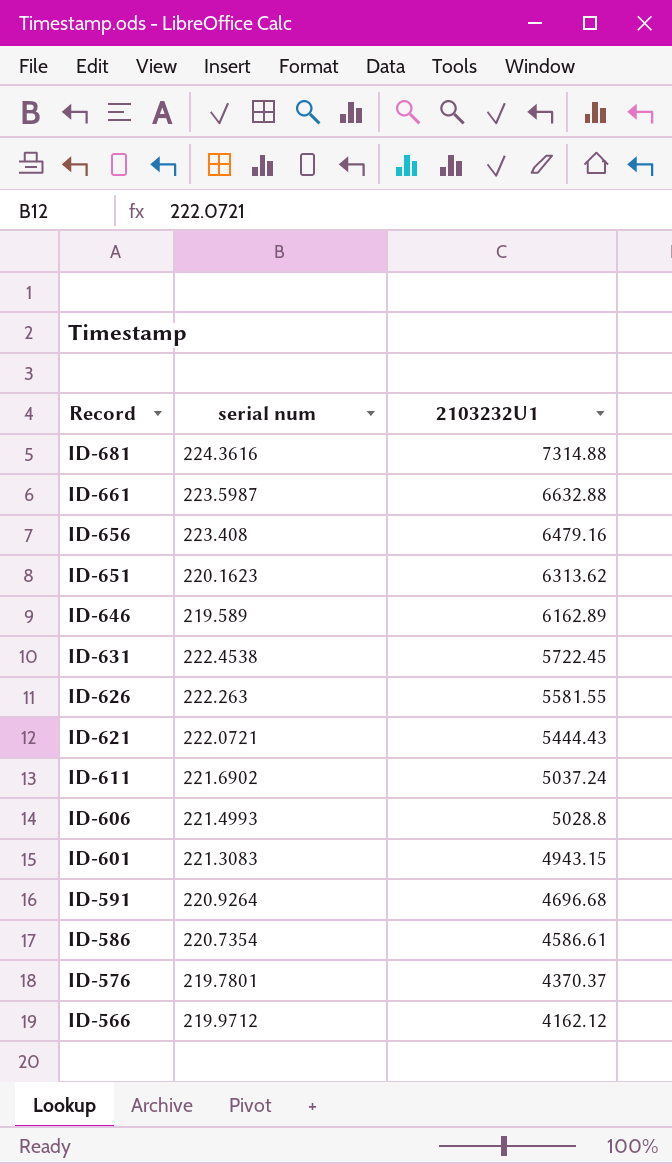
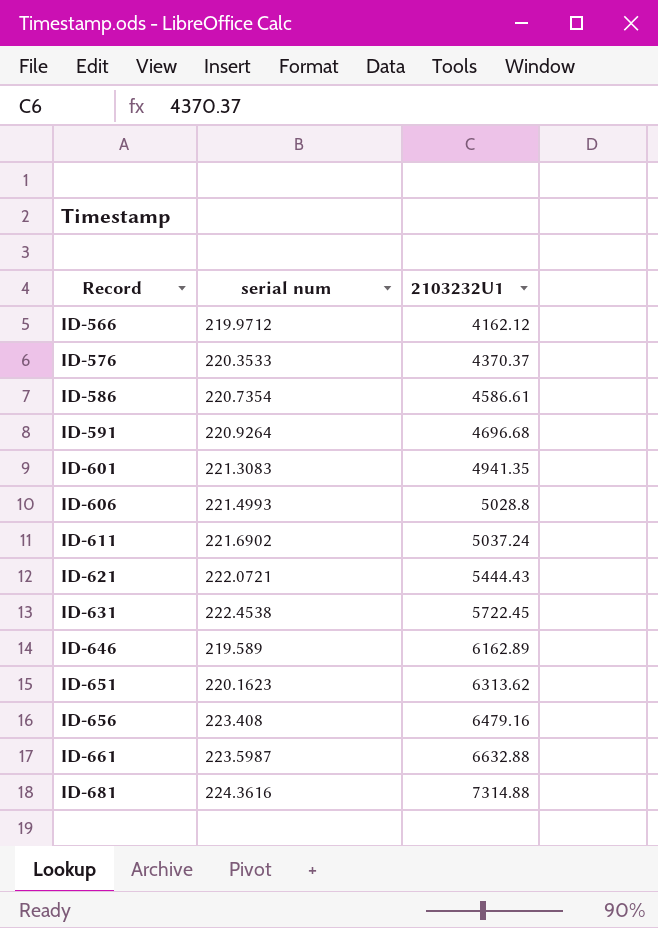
row order: Record descending -> Record ascending
row ID-626: 222.263 | 5581.55 -> none
ID-576 | serial num: 219.7801 -> 220.3533
ID-601 | 2103232U1: 4943.15 -> 4941.35

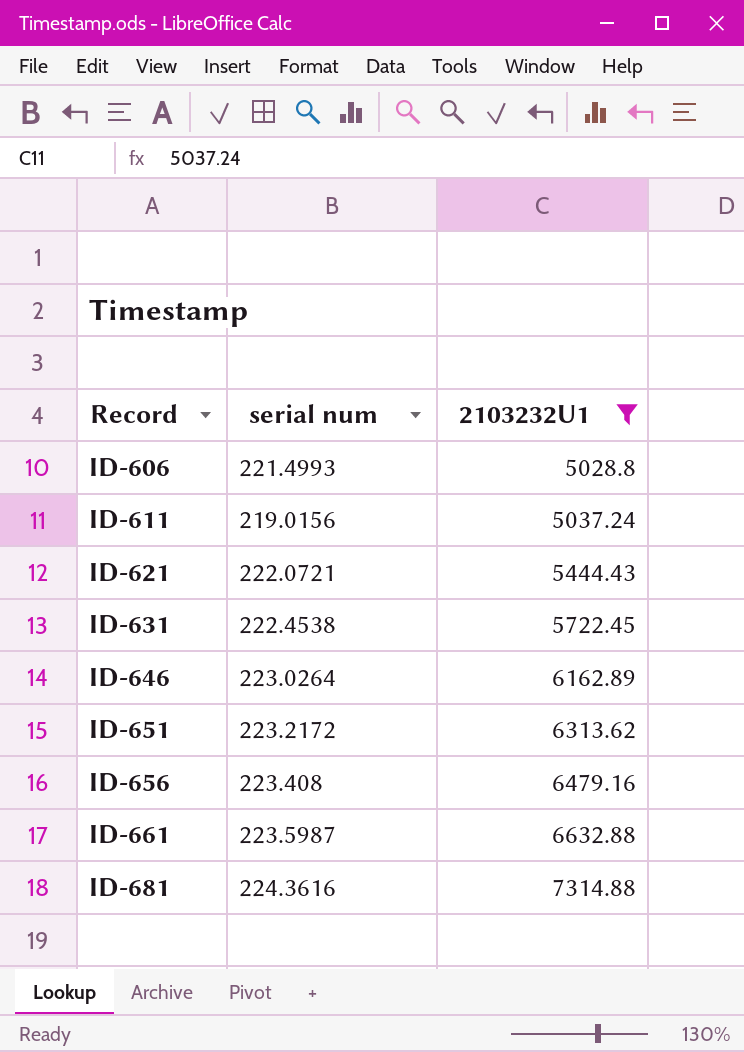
filter: none -> 2103232U1 >= 5028.8
ID-611 | serial num: 221.6902 -> 219.0156
ID-646 | serial num: 219.589 -> 223.0264
ID-651 | serial num: 220.1623 -> 223.2172

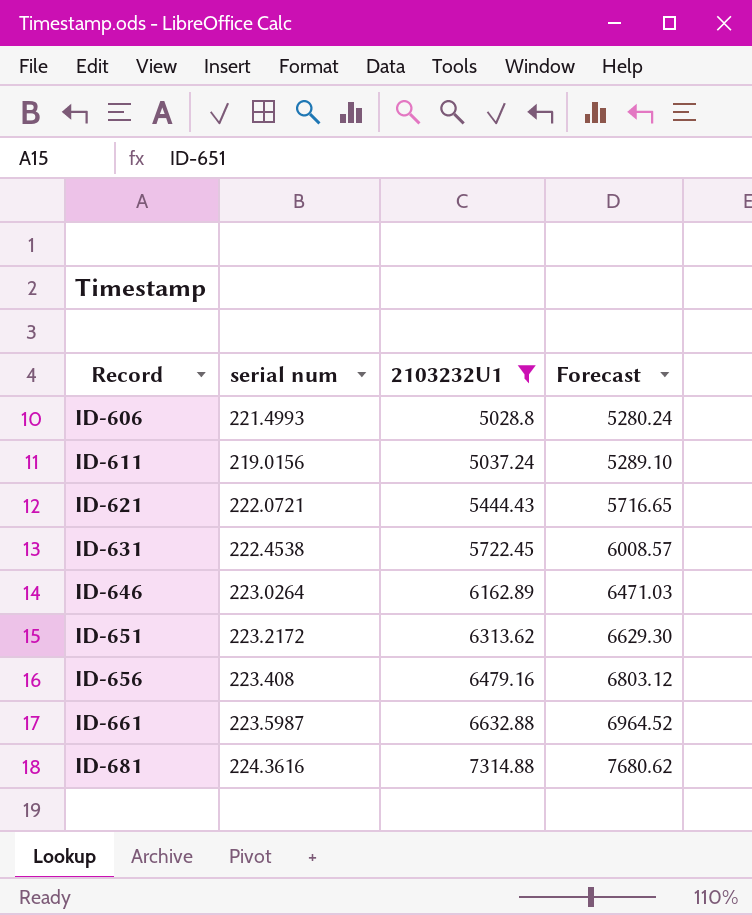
column Forecast | formula: none -> [2103232U1] * 1.05

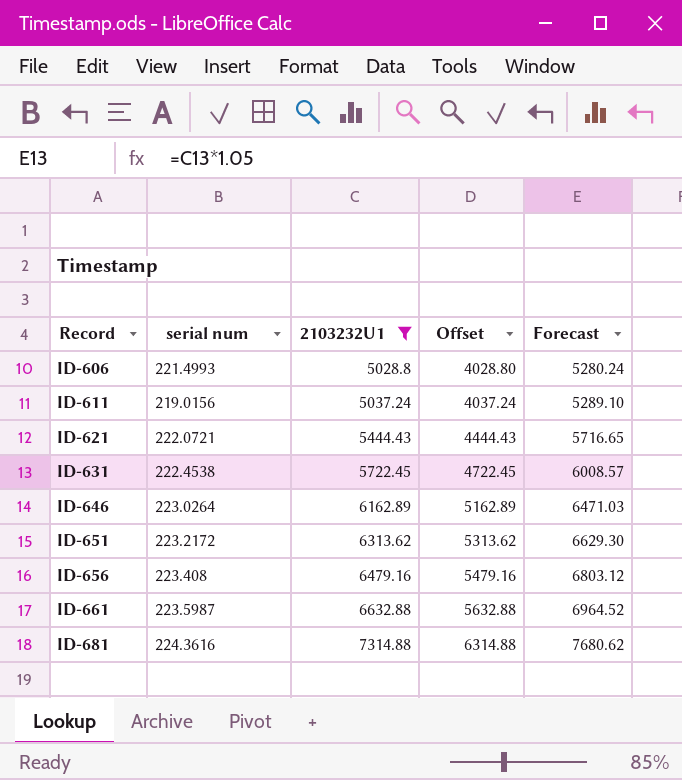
column Offset | formula: none -> [2103232U1] - 1000

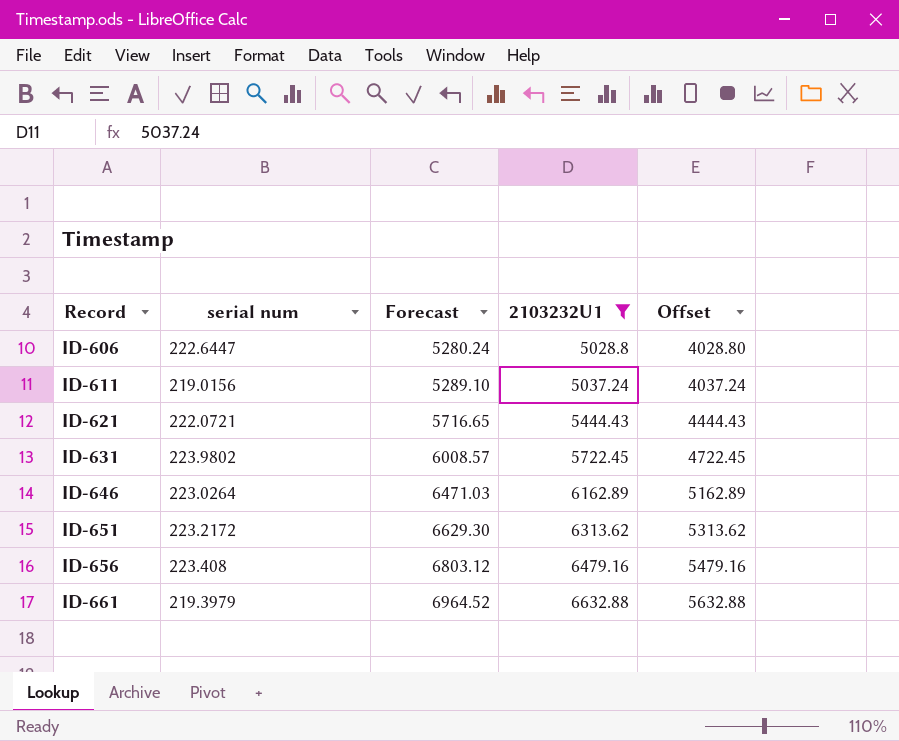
column Forecast | position: 5 -> 3
row ID-681: 224.3616 | 7314.88 | 6314.88 | 7680.62 -> none
ID-606 | serial num: 221.4993 -> 222.6447
ID-631 | serial num: 222.4538 -> 223.9802
ID-661 | serial num: 223.5987 -> 219.3979

